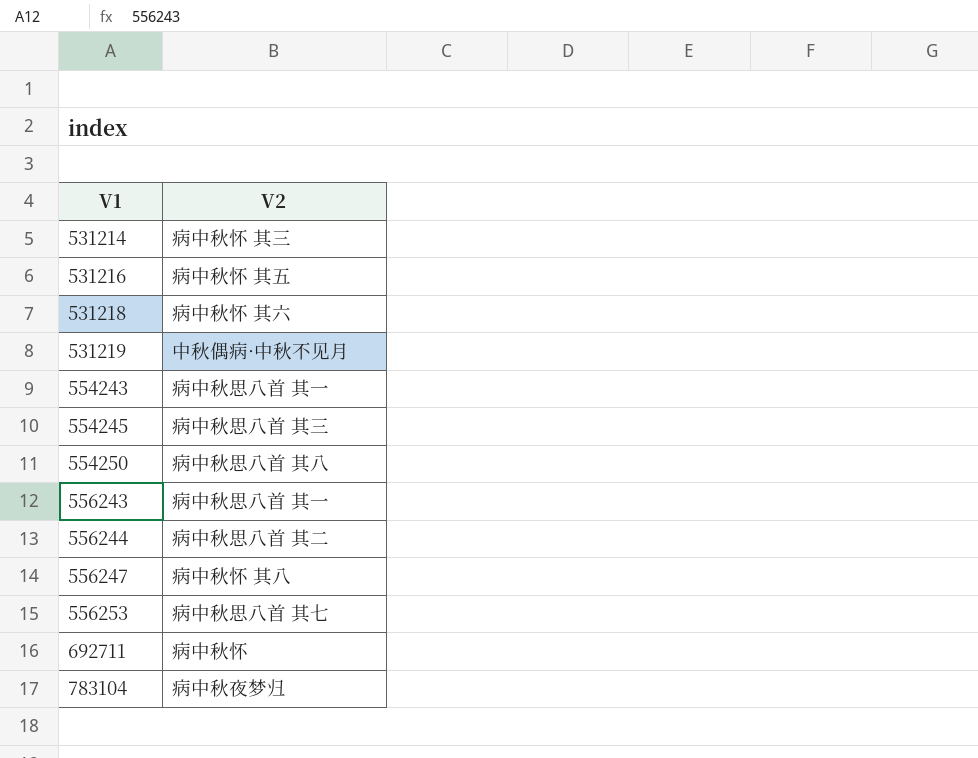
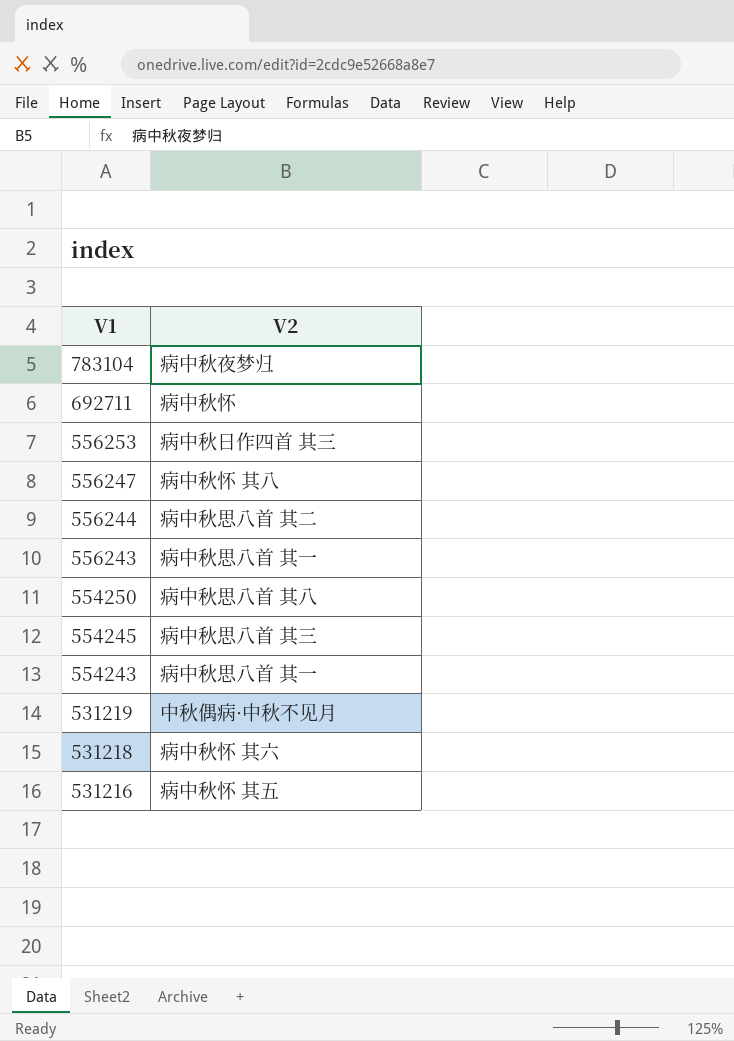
row order: V1 ascending -> V1 descending
row 531214: 病中秋怀 其三 -> none
556253 | V2: 病中秋思八首 其七 -> 病中秋日作四首 其三

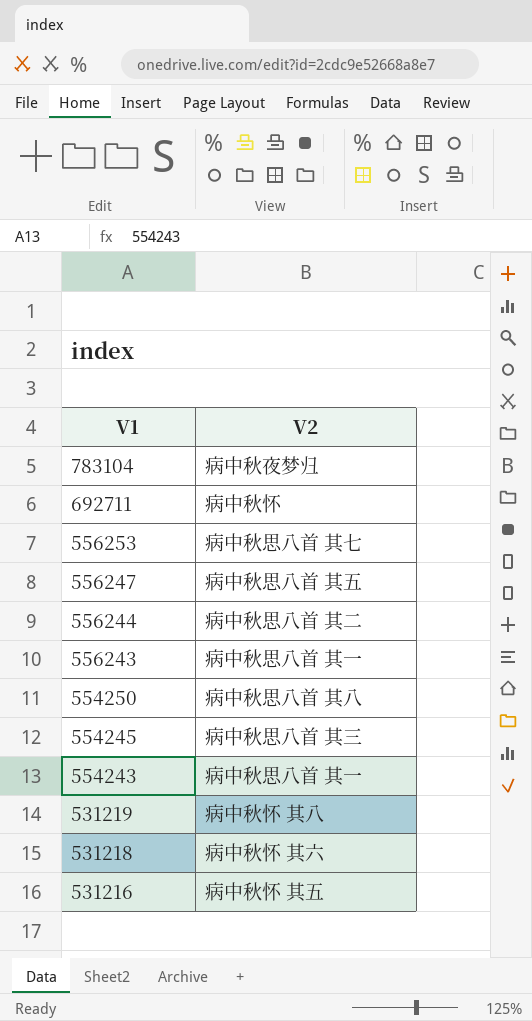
556253 | V2: 病中秋日作四首 其三 -> 病中秋思八首 其七
556247 | V2: 病中秋怀 其八 -> 病中秋思八首 其五
531219 | V2: 中秋偶病·中秋不见月 -> 病中秋怀 其八

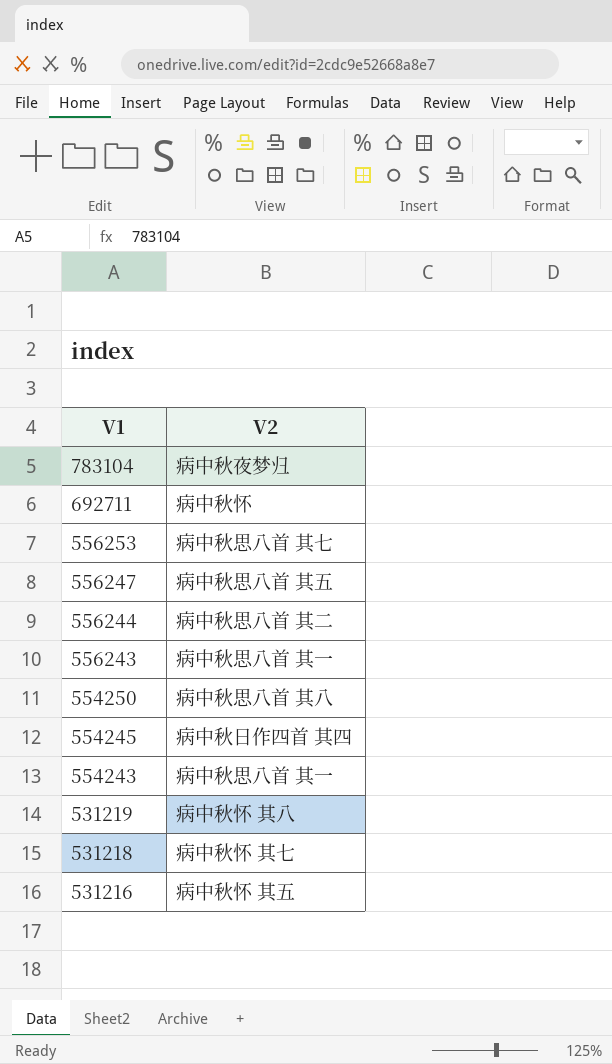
554245 | V2: 病中秋思八首 其三 -> 病中秋日作四首 其四
531218 | V2: 病中秋怀 其六 -> 病中秋怀 其七

